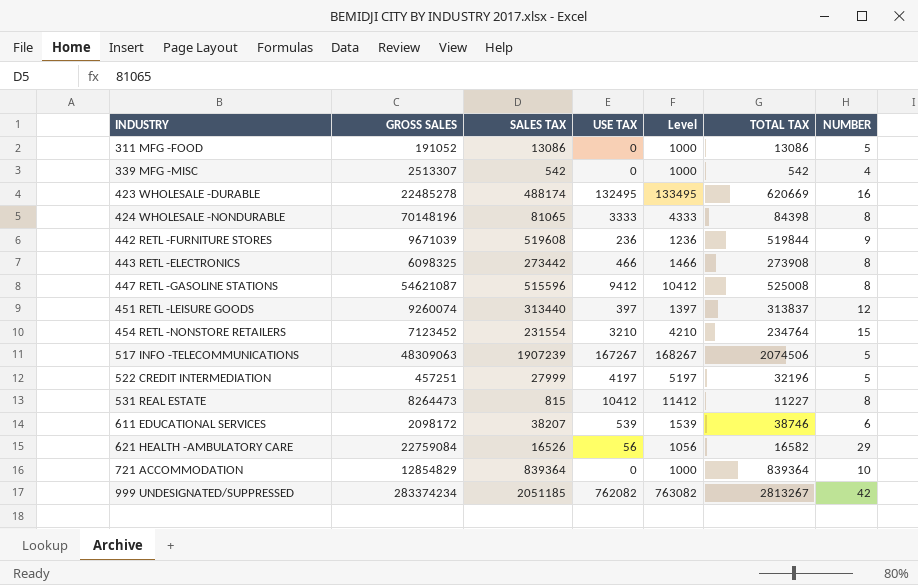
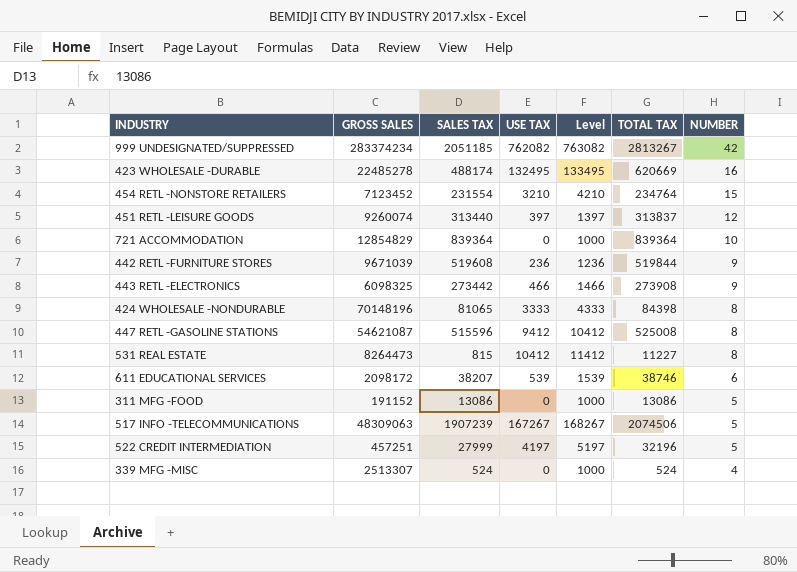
row order: INDUSTRY ascending -> NUMBER descending
row 621 HEALTH -AMBULATORY CARE: 22759084 | 16526 | 56 | 1056 | 16582 | 29 -> none
443 RETL -ELECTRONICS | NUMBER: 8 -> 9
311 MFG -FOOD | GROSS SALES: 191052 -> 191152
339 MFG -MISC | SALES TAX: 542 -> 524
339 MFG -MISC | TOTAL TAX: 542 -> 524

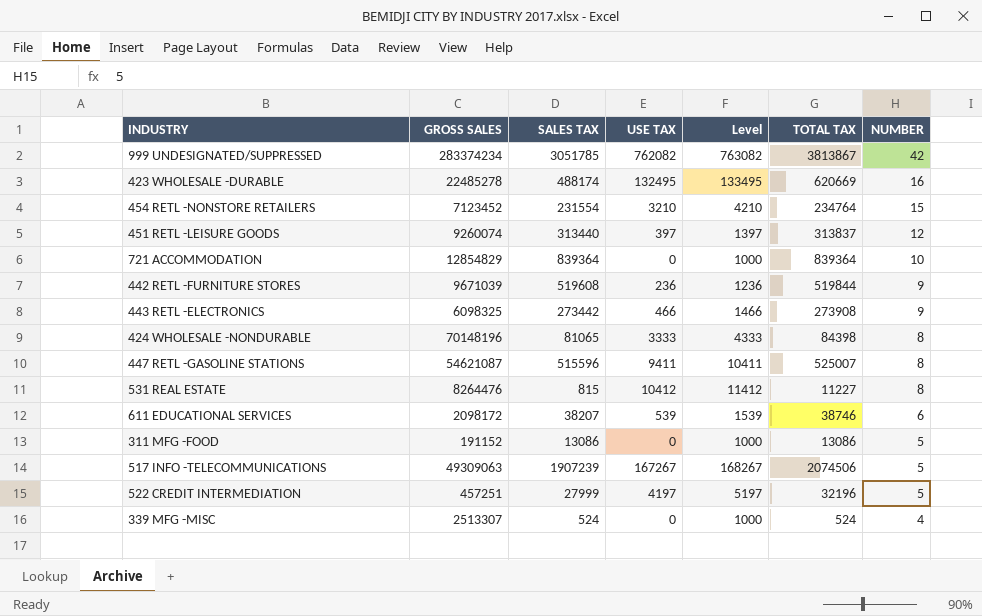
999 UNDESIGNATED/SUPPRESSED | SALES TAX: 2051185 -> 3051785
999 UNDESIGNATED/SUPPRESSED | TOTAL TAX: 2813267 -> 3813867
447 RETL -GASOLINE STATIONS | USE TAX: 9412 -> 9411
447 RETL -GASOLINE STATIONS | Level: 10412 -> 10411
447 RETL -GASOLINE STATIONS | TOTAL TAX: 525008 -> 525007
531 REAL ESTATE | GROSS SALES: 8264473 -> 8264476
517 INFO -TELECOMMUNICATIONS | GROSS SALES: 48309063 -> 49309063

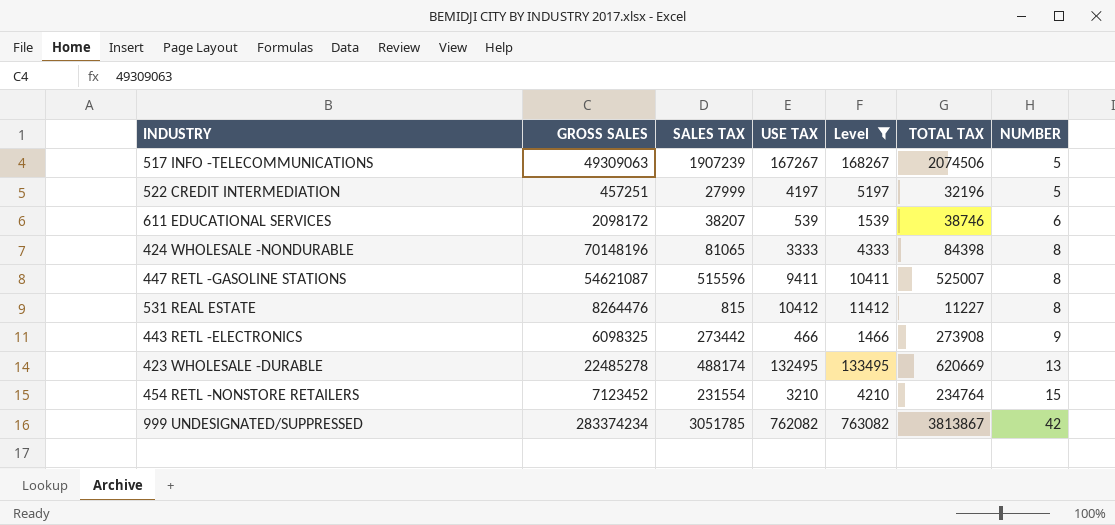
filter: none -> Level >= 1466
row order: NUMBER descending -> NUMBER ascending
423 WHOLESALE -DURABLE | NUMBER: 16 -> 13

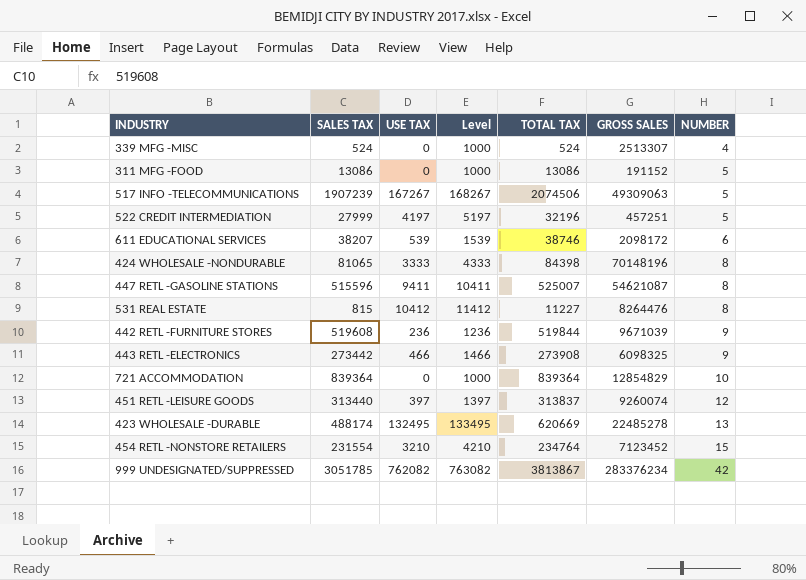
filter: Level >= 1466 -> none
column GROSS SALES | position: 2 -> 6
999 UNDESIGNATED/SUPPRESSED | GROSS SALES: 283374234 -> 283376234

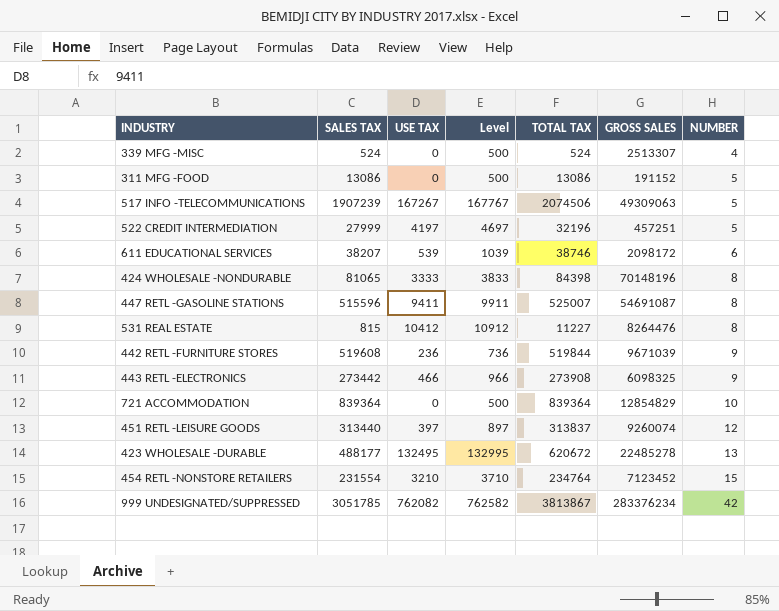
column Level | formula: [USE TAX] + 1000 -> [USE TAX] + 500
447 RETL -GASOLINE STATIONS | GROSS SALES: 54621087 -> 54691087
423 WHOLESALE -DURABLE | SALES TAX: 488174 -> 488177
423 WHOLESALE -DURABLE | TOTAL TAX: 620669 -> 620672

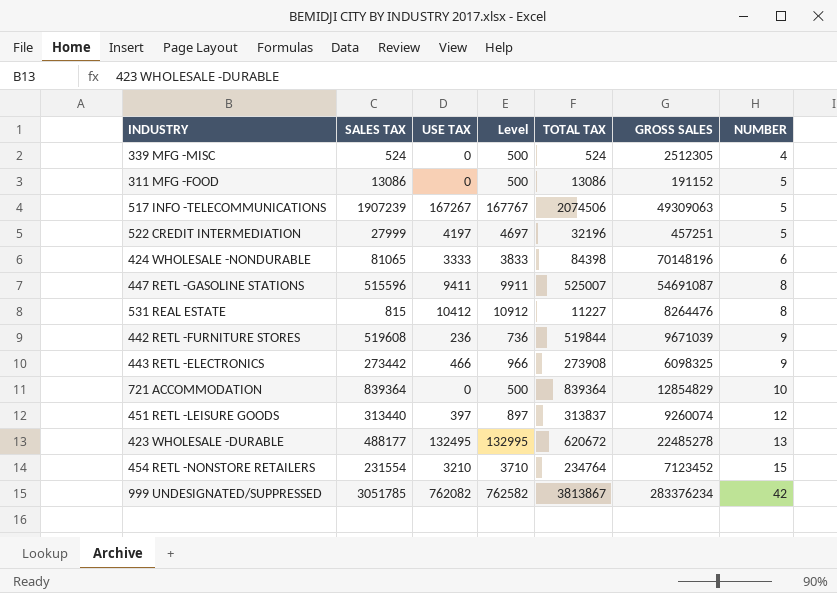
row 611 EDUCATIONAL SERVICES: 38207 | 539 | 1039 | 38746 | 2098172 | 6 -> none
339 MFG -MISC | GROSS SALES: 2513307 -> 2512305
424 WHOLESALE -NONDURABLE | NUMBER: 8 -> 6

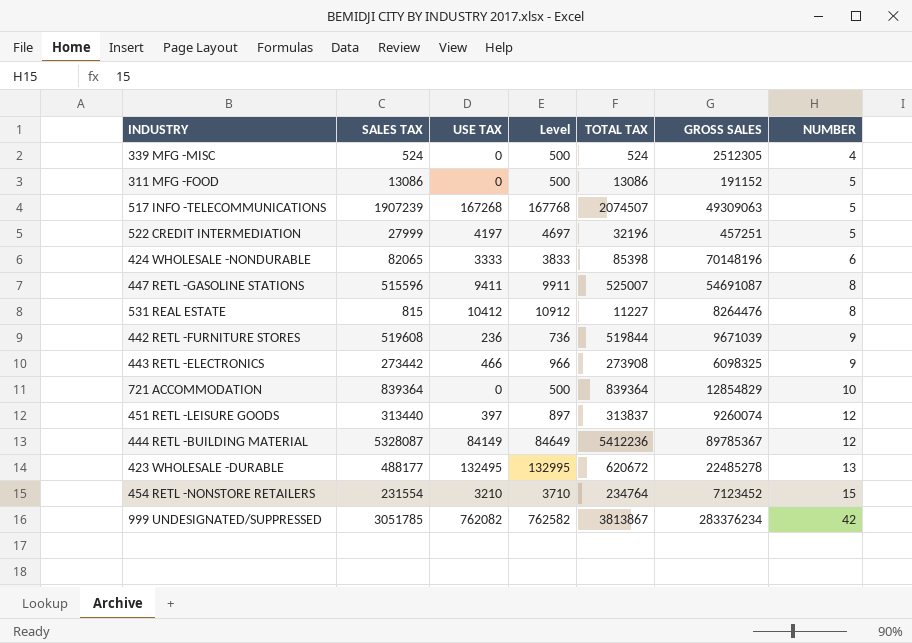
517 INFO -TELECOMMUNICATIONS | USE TAX: 167267 -> 167268
517 INFO -TELECOMMUNICATIONS | Level: 167767 -> 167768
517 INFO -TELECOMMUNICATIONS | TOTAL TAX: 2074506 -> 2074507
424 WHOLESALE -NONDURABLE | SALES TAX: 81065 -> 82065
424 WHOLESALE -NONDURABLE | TOTAL TAX: 84398 -> 85398
row 444 RETL -BUILDING MATERIAL: none -> 5328087 | 84149 | 84649 | 5412236 | 89785367 | 12

